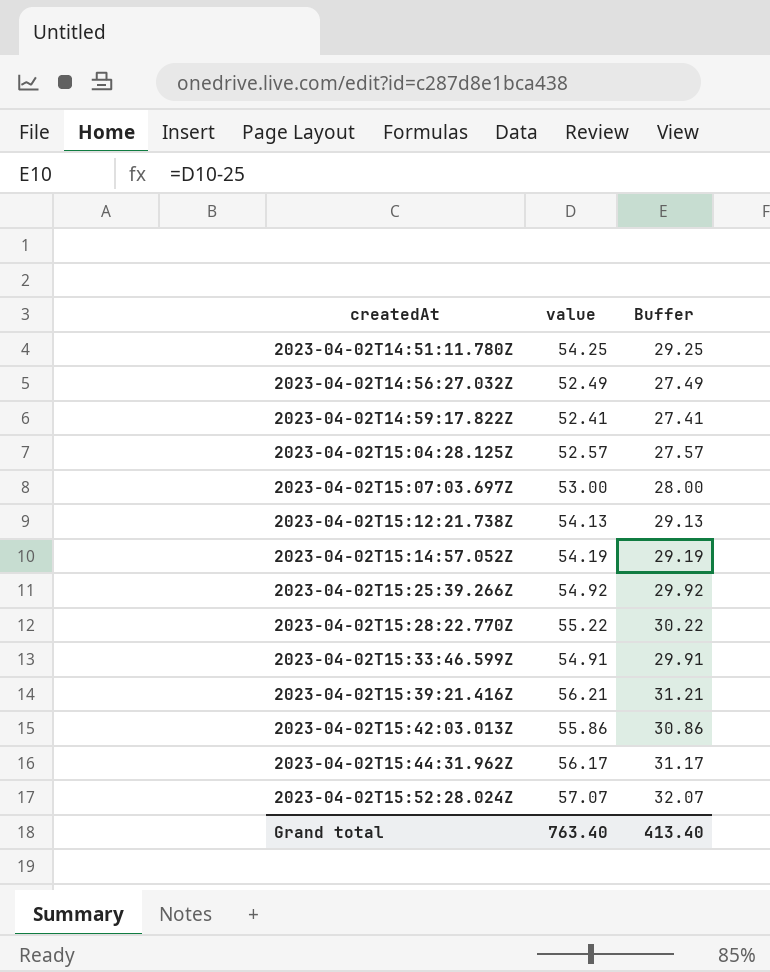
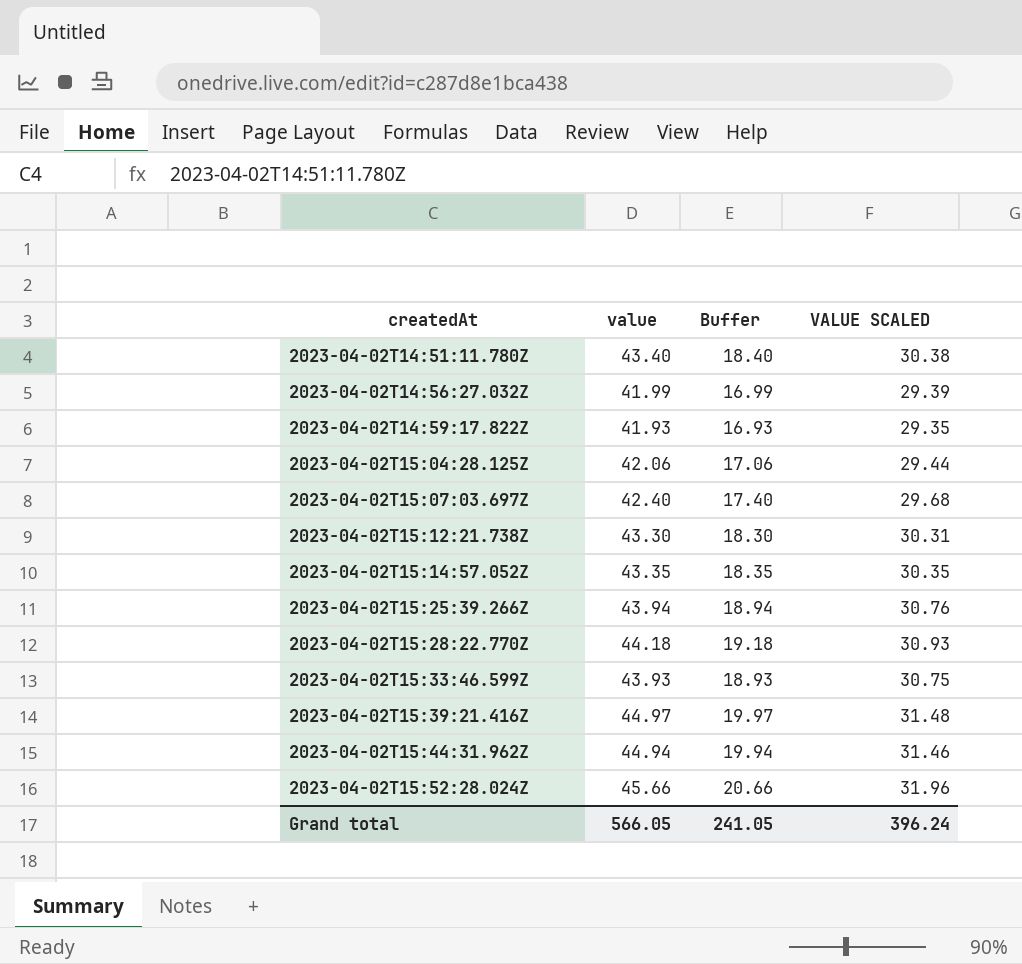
column VALUE SCALED | formula: none -> [value] * 0.7
row 2023-04-02T15:42:03.013Z: 55.86 | 30.86 -> none
2023-04-02T14:51:11.780Z | value: 54.25 -> 43.40
2023-04-02T14:51:11.780Z | Buffer: 29.25 -> 18.40
2023-04-02T14:56:27.032Z | value: 52.49 -> 41.99
2023-04-02T14:56:27.032Z | Buffer: 27.49 -> 16.99
2023-04-02T14:59:17.822Z | value: 52.41 -> 41.93
2023-04-02T14:59:17.822Z | Buffer: 27.41 -> 16.93
2023-04-02T15:04:28.125Z | value: 52.57 -> 42.06
2023-04-02T15:04:28.125Z | Buffer: 27.57 -> 17.06
2023-04-02T15:07:03.697Z | value: 53.00 -> 42.40
2023-04-02T15:07:03.697Z | Buffer: 28.00 -> 17.40
2023-04-02T15:12:21.738Z | value: 54.13 -> 43.30
2023-04-02T15:12:21.738Z | Buffer: 29.13 -> 18.30
2023-04-02T15:14:57.052Z | value: 54.19 -> 43.35
2023-04-02T15:14:57.052Z | Buffer: 29.19 -> 18.35
2023-04-02T15:25:39.266Z | value: 54.92 -> 43.94
2023-04-02T15:25:39.266Z | Buffer: 29.92 -> 18.94
2023-04-02T15:28:22.770Z | value: 55.22 -> 44.18
2023-04-02T15:28:22.770Z | Buffer: 30.22 -> 19.18
2023-04-02T15:33:46.599Z | value: 54.91 -> 43.93
2023-04-02T15:33:46.599Z | Buffer: 29.91 -> 18.93
2023-04-02T15:39:21.416Z | value: 56.21 -> 44.97
2023-04-02T15:39:21.416Z | Buffer: 31.21 -> 19.97
2023-04-02T15:44:31.962Z | value: 56.17 -> 44.94
2023-04-02T15:44:31.962Z | Buffer: 31.17 -> 19.94
2023-04-02T15:52:28.024Z | value: 57.07 -> 45.66
2023-04-02T15:52:28.024Z | Buffer: 32.07 -> 20.66
Grand total | value: 763.40 -> 566.05
Grand total | Buffer: 413.40 -> 241.05

